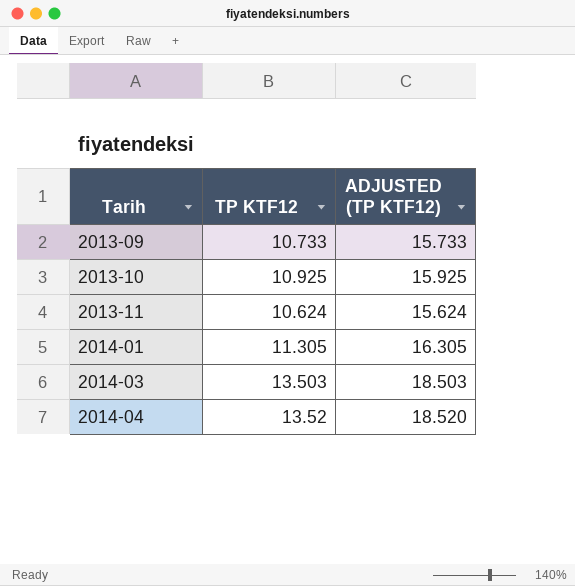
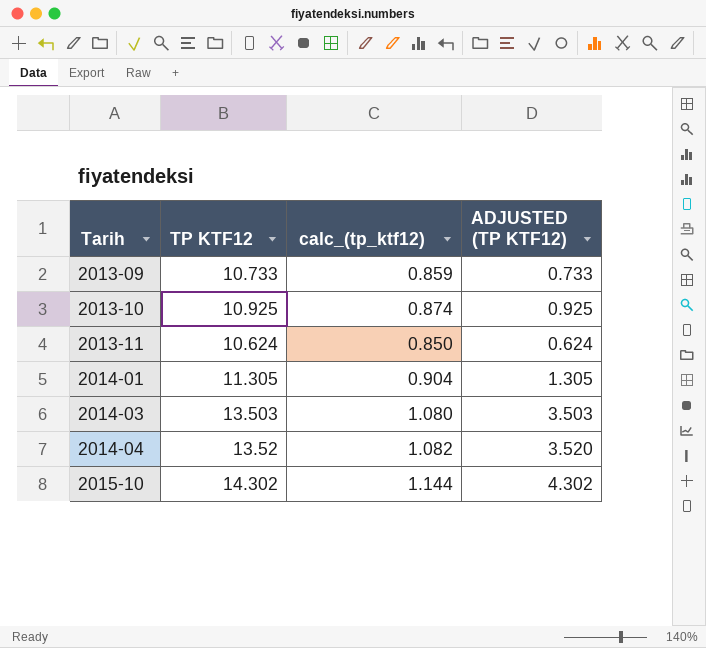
column calc_(tp_ktf12) | formula: none -> [TP KTF12] * 0.08
column ADJUSTED (TP KTF12) | formula: [TP KTF12] + 5 -> [TP KTF12] - 10
row 2015-10: none -> 14.302 | 1.144 | 4.302

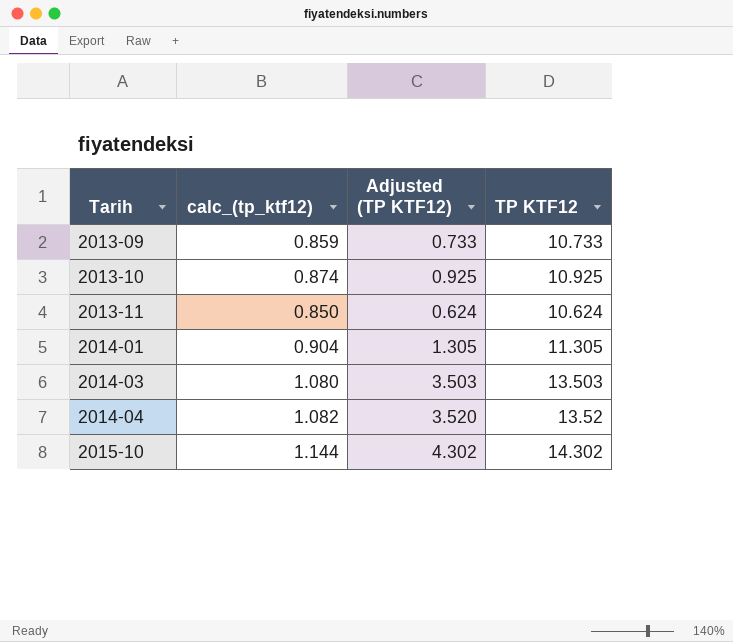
column name: ADJUSTED (TP KTF12) -> Adjusted (TP KTF12)
column TP KTF12 | position: 2 -> 4

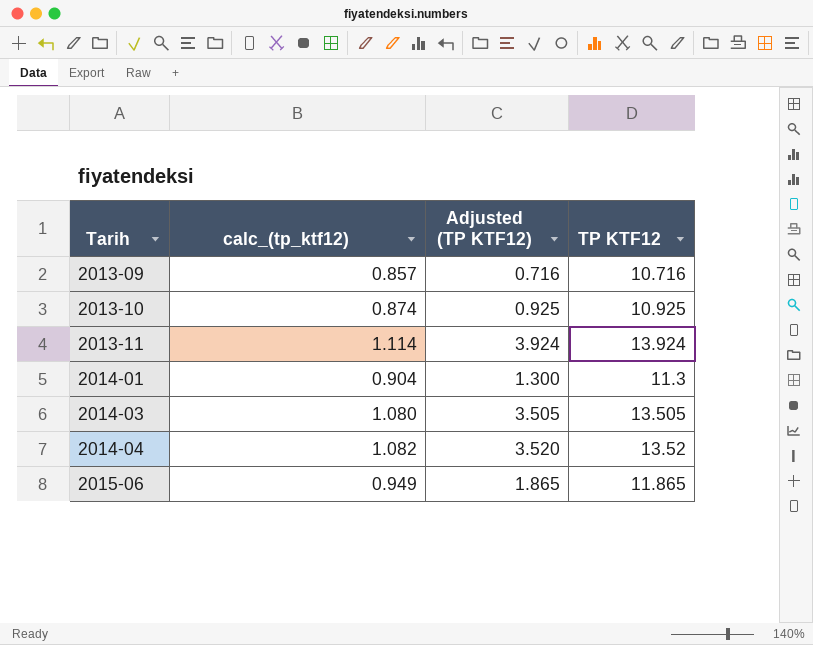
row 2015-10: 1.144 | 4.302 | 14.302 -> none
2013-09 | calc_(tp_ktf12): 0.859 -> 0.857
2013-09 | Adjusted (TP KTF12): 0.733 -> 0.716
2013-09 | TP KTF12: 10.733 -> 10.716
2013-11 | calc_(tp_ktf12): 0.850 -> 1.114
2013-11 | Adjusted (TP KTF12): 0.624 -> 3.924
2013-11 | TP KTF12: 10.624 -> 13.924
2014-01 | Adjusted (TP KTF12): 1.305 -> 1.300
2014-01 | TP KTF12: 11.305 -> 11.3
2014-03 | Adjusted (TP KTF12): 3.503 -> 3.505
2014-03 | TP KTF12: 13.503 -> 13.505
row 2015-06: none -> 0.949 | 1.865 | 11.865

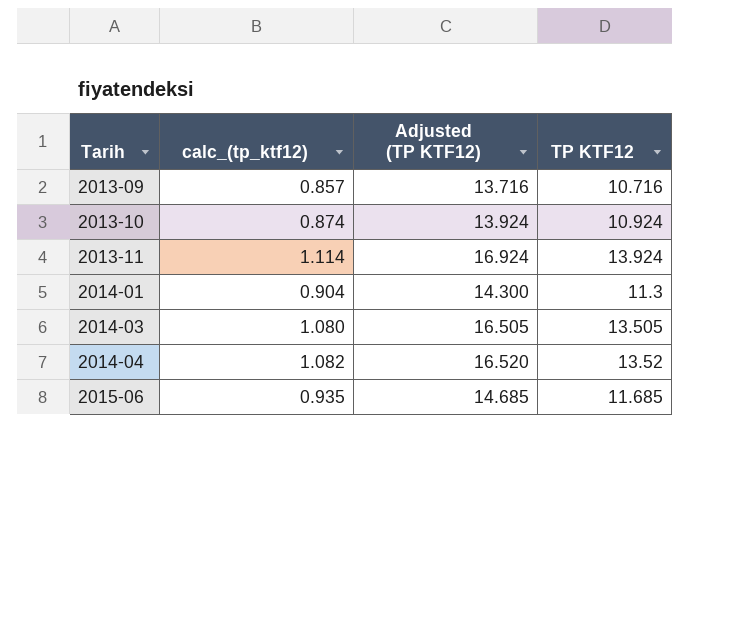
column Adjusted (TP KTF12) | formula: [TP KTF12] - 10 -> [TP KTF12] + 3
2013-10 | TP KTF12: 10.925 -> 10.924
2015-06 | calc_(tp_ktf12): 0.949 -> 0.935
2015-06 | TP KTF12: 11.865 -> 11.685

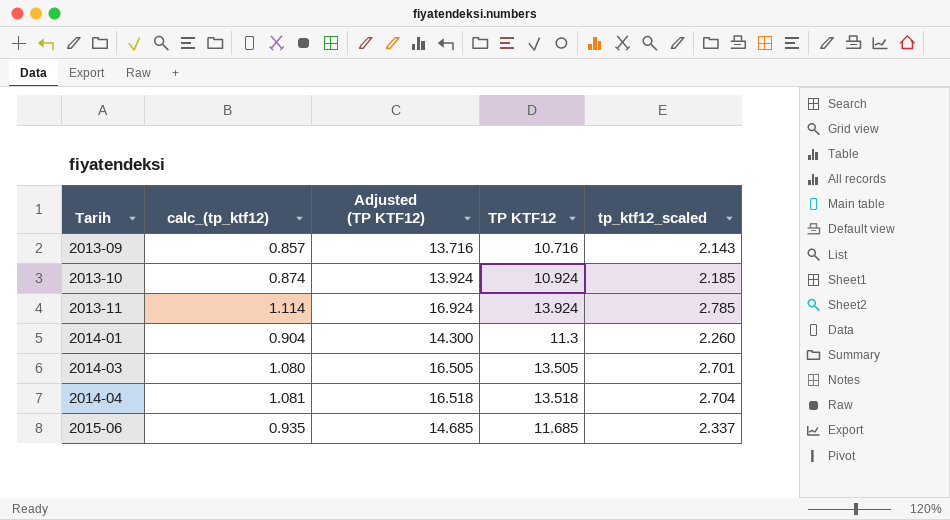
column tp_ktf12_scaled | formula: none -> [TP KTF12] * 0.2
2014-04 | calc_(tp_ktf12): 1.082 -> 1.081
2014-04 | Adjusted (TP KTF12): 16.520 -> 16.518
2014-04 | TP KTF12: 13.52 -> 13.518

